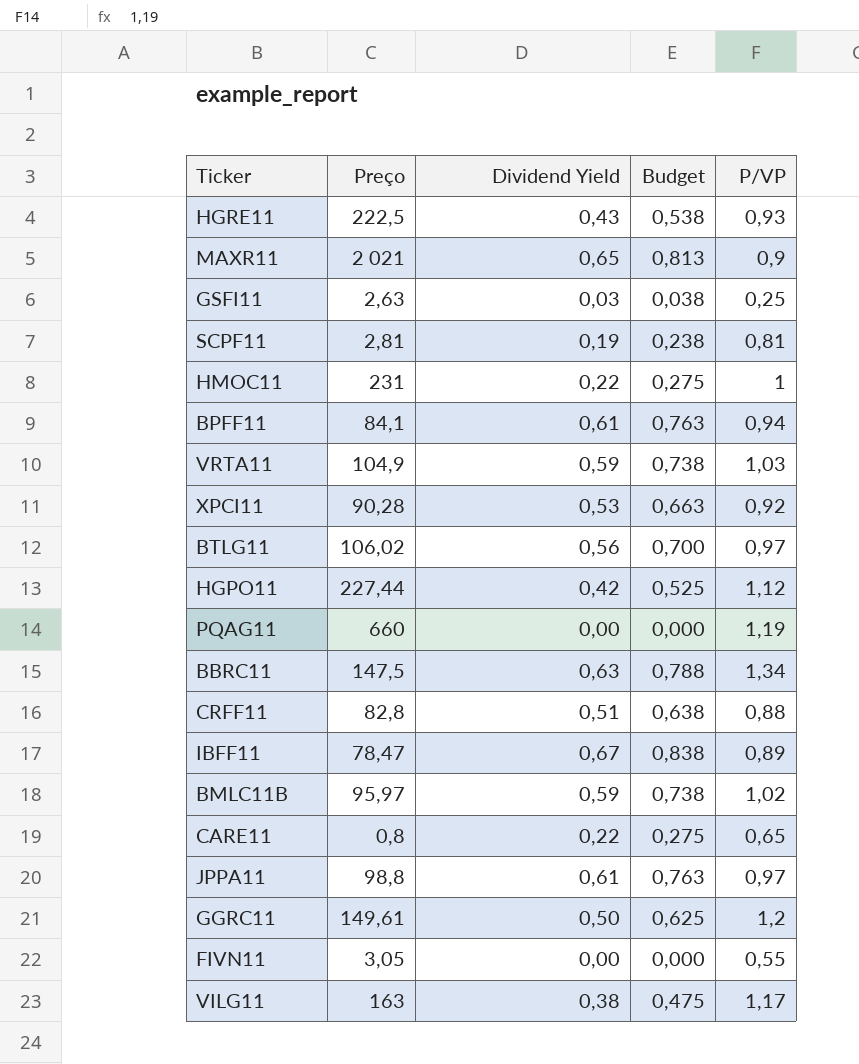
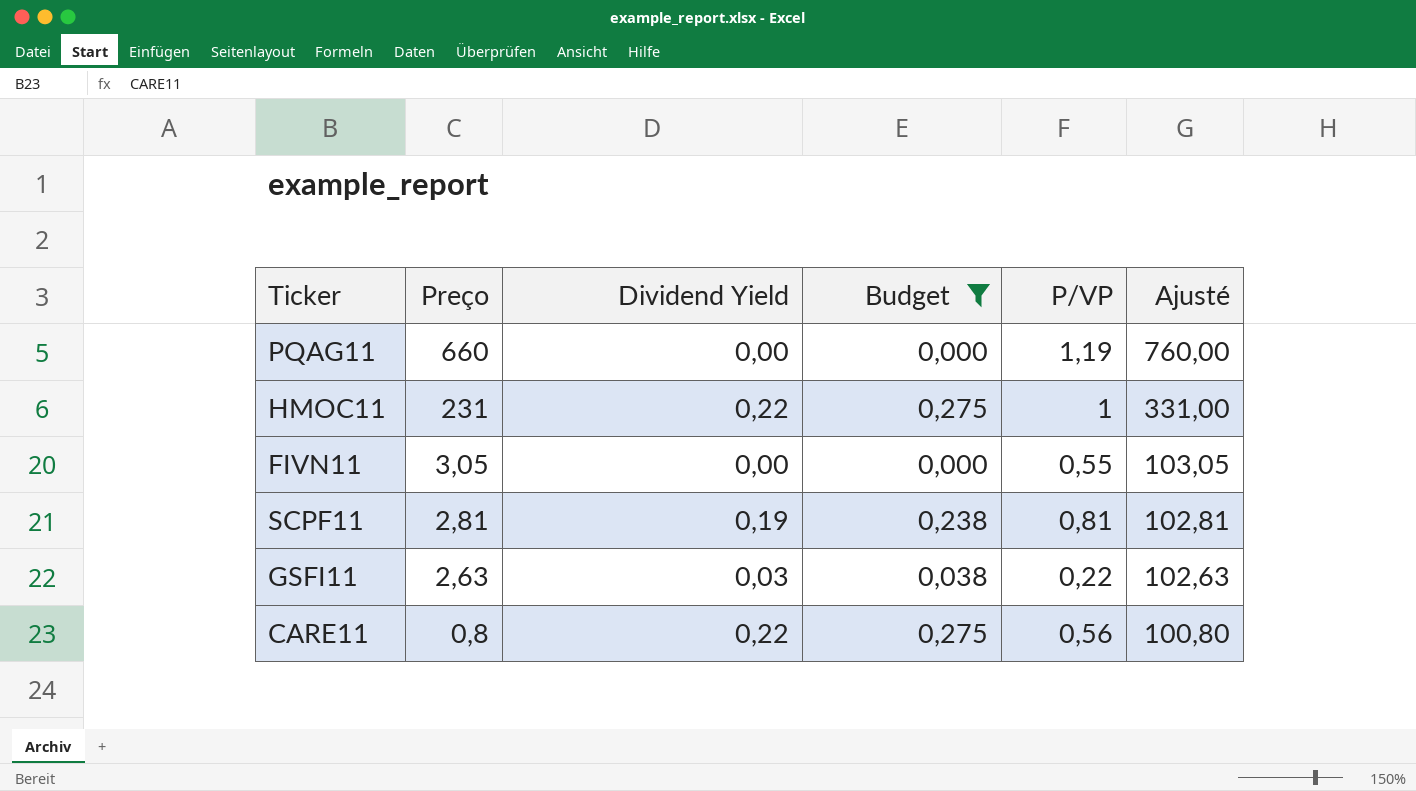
filter: none -> Budget <= 0,275
row order: none -> Preço descending
column Ajusté | formula: none -> [Preço] + 100
GSFI11 | P/VP: 0,25 -> 0,22
CARE11 | P/VP: 0,65 -> 0,56

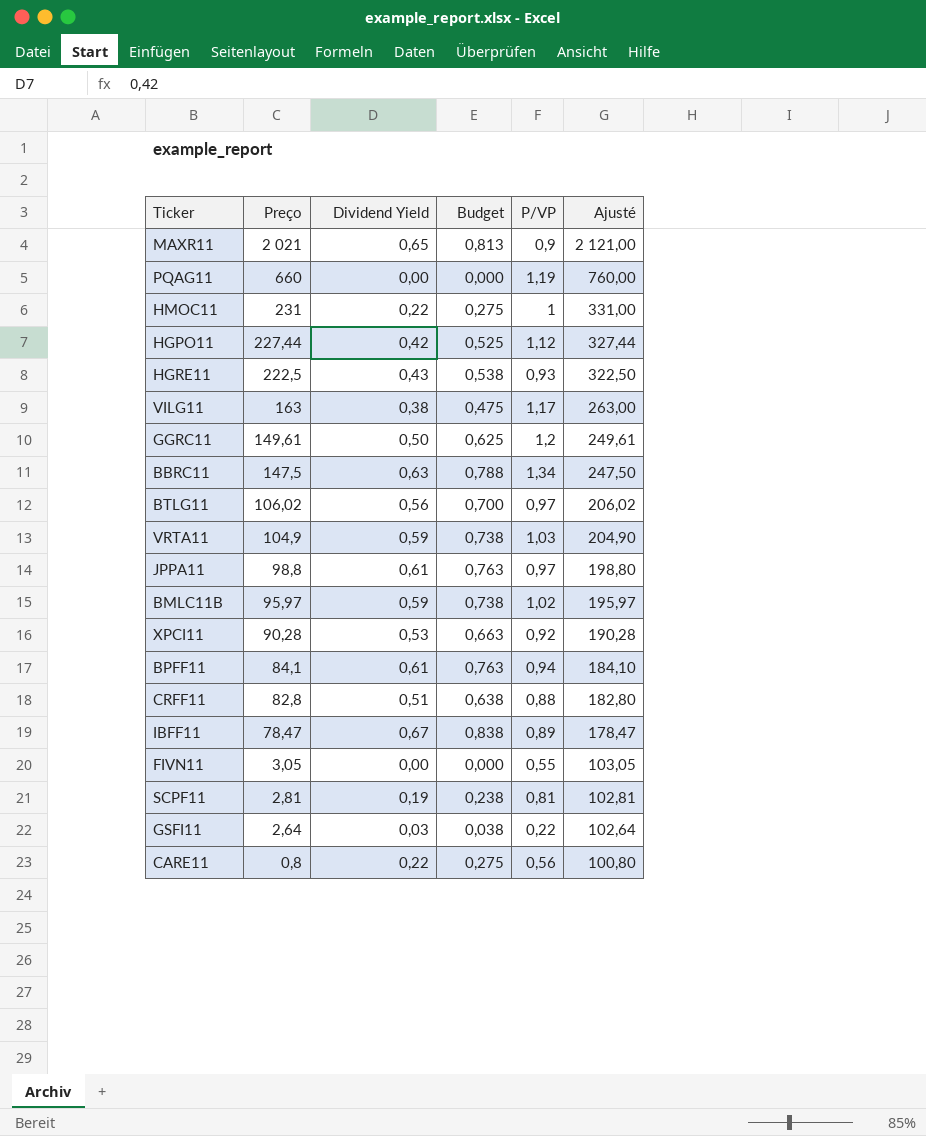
filter: Budget <= 0,275 -> none
GSFI11 | Preço: 2,63 -> 2,64
GSFI11 | Ajusté: 102,63 -> 102,64

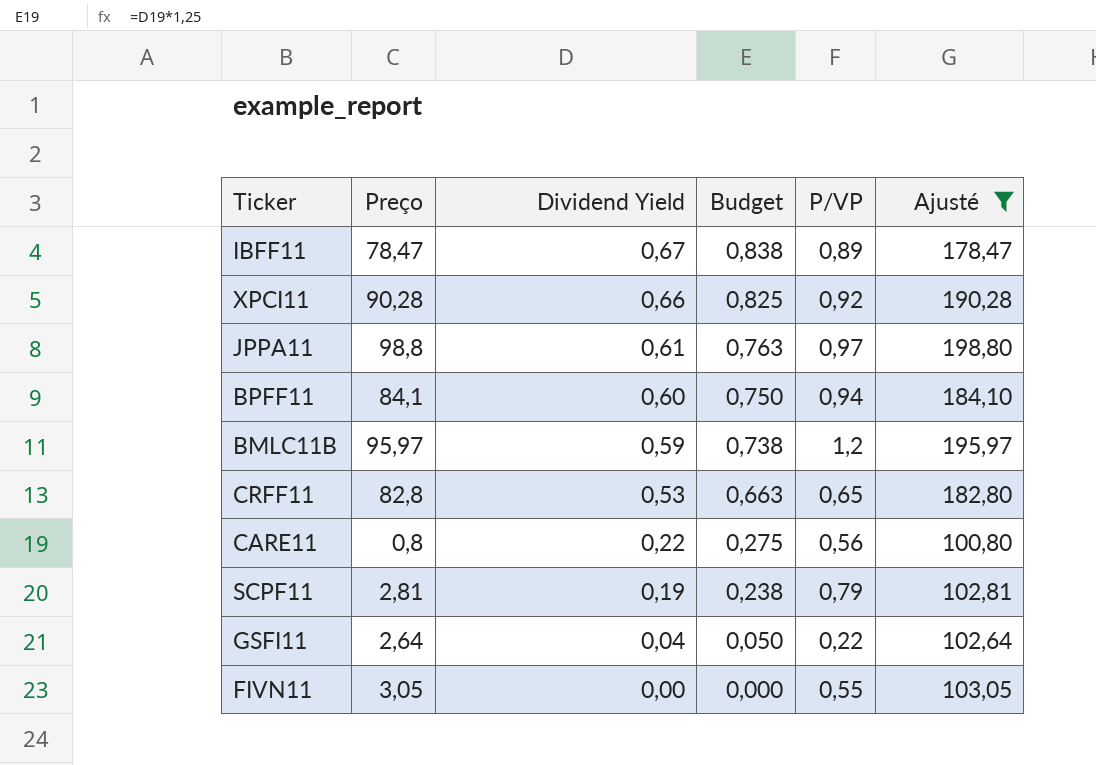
filter: none -> Ajusté <= 198,80
row order: Preço descending -> Dividend Yield descending
XPCI11 | Dividend Yield: 0,53 -> 0,66
XPCI11 | Budget: 0,663 -> 0,825
BPFF11 | Dividend Yield: 0,61 -> 0,60
BPFF11 | Budget: 0,763 -> 0,750
BMLC11B | P/VP: 1,02 -> 1,2
CRFF11 | Dividend Yield: 0,51 -> 0,53
CRFF11 | Budget: 0,638 -> 0,663
CRFF11 | P/VP: 0,88 -> 0,65
SCPF11 | P/VP: 0,81 -> 0,79
GSFI11 | Dividend Yield: 0,03 -> 0,04
GSFI11 | Budget: 0,038 -> 0,050

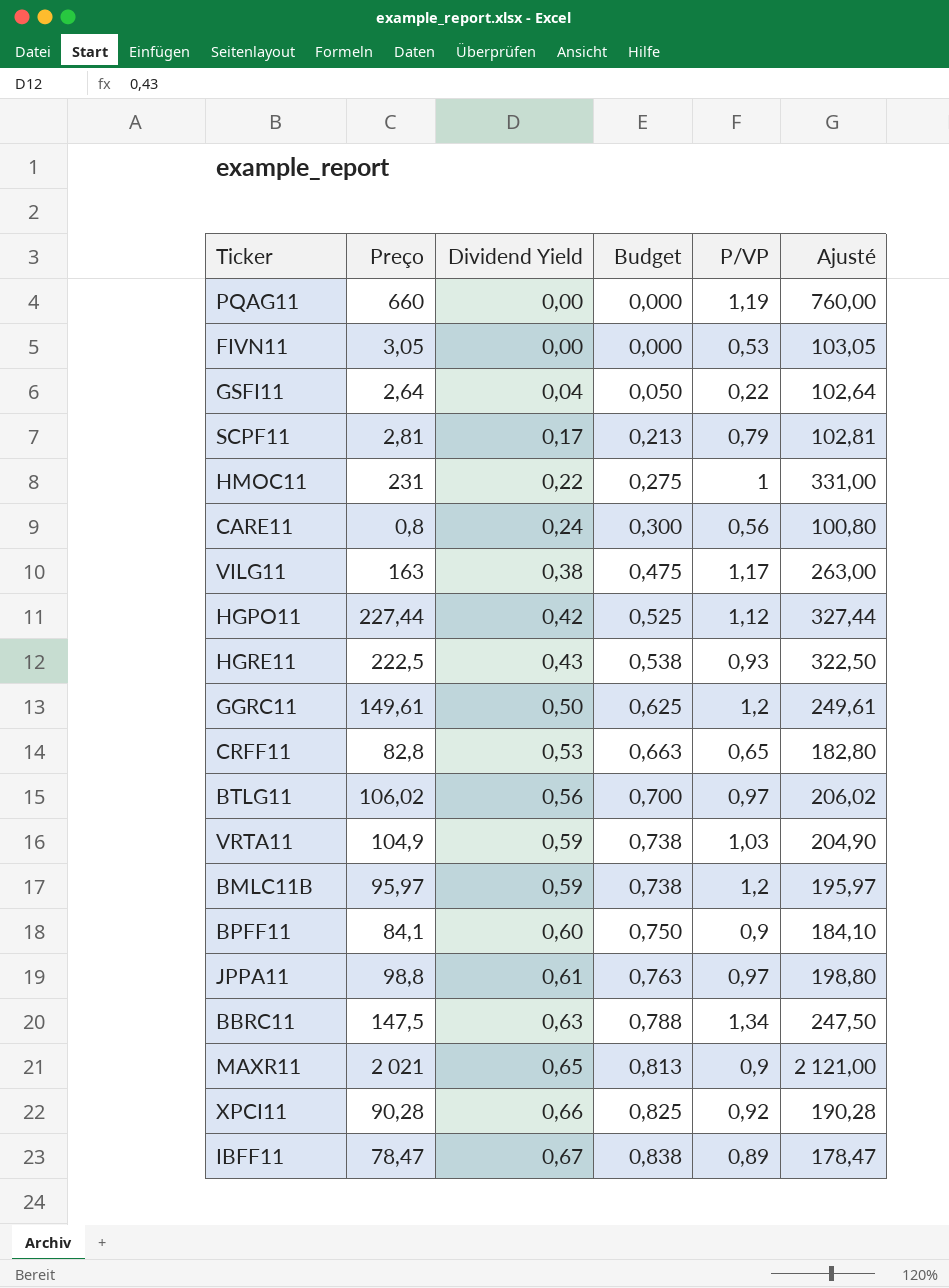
filter: Ajusté <= 198,80 -> none
row order: Dividend Yield descending -> Dividend Yield ascending
FIVN11 | P/VP: 0,55 -> 0,53
SCPF11 | Dividend Yield: 0,19 -> 0,17
SCPF11 | Budget: 0,238 -> 0,213
CARE11 | Dividend Yield: 0,22 -> 0,24
CARE11 | Budget: 0,275 -> 0,300
BPFF11 | P/VP: 0,94 -> 0,9

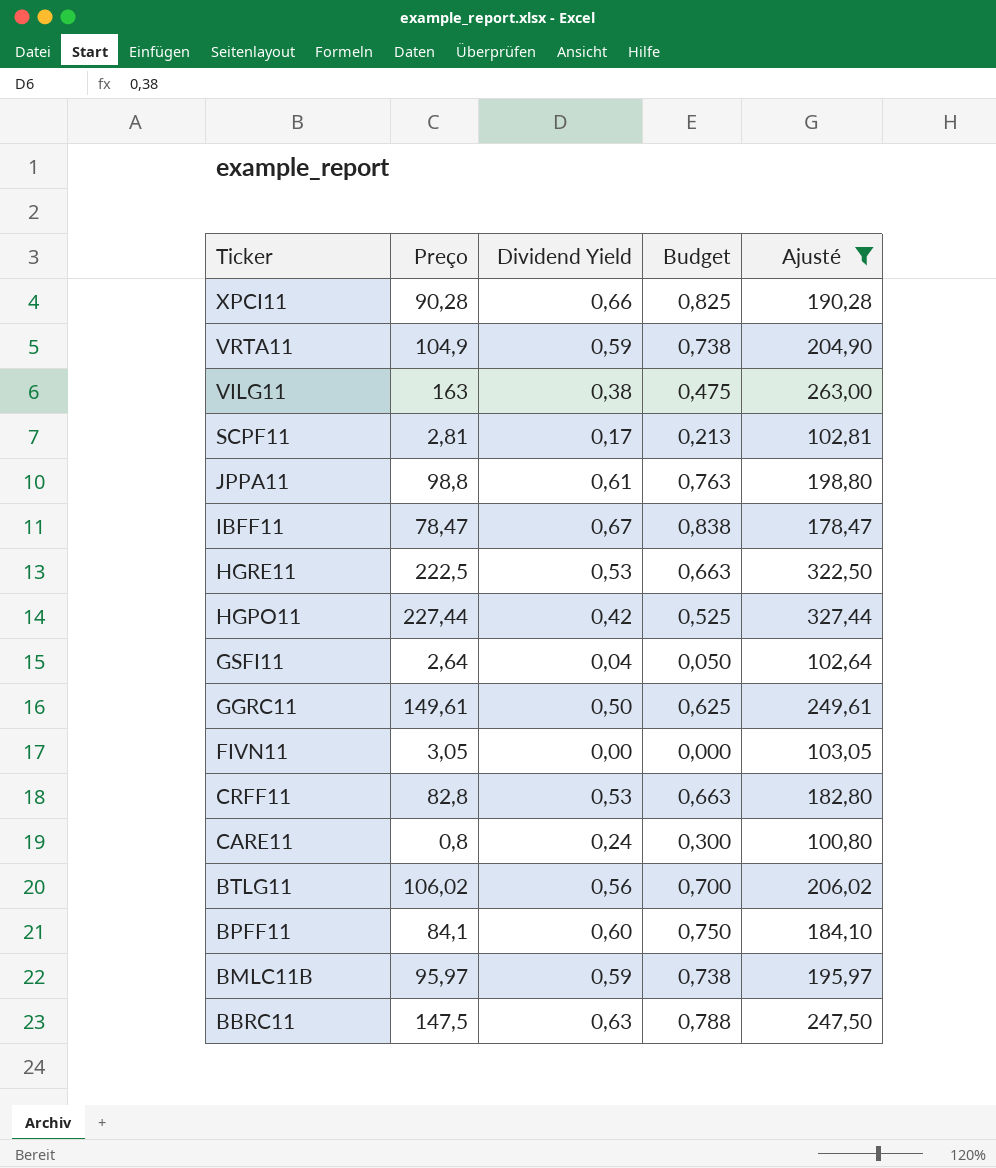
filter: none -> Ajusté <= 327,44
row order: Dividend Yield ascending -> Ticker descending
column P/VP | position: 5 -> none
HGRE11 | Dividend Yield: 0,43 -> 0,53
HGRE11 | Budget: 0,538 -> 0,663

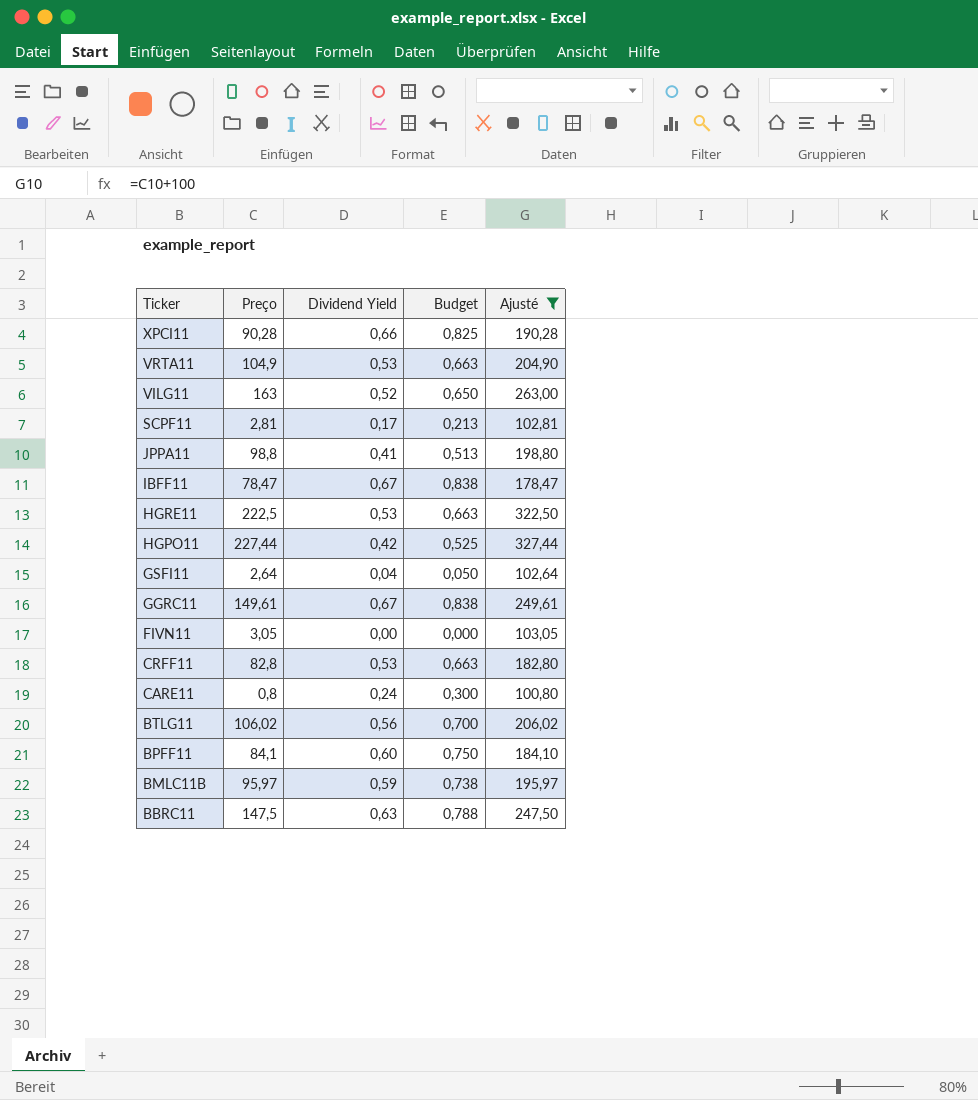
VRTA11 | Dividend Yield: 0,59 -> 0,53
VRTA11 | Budget: 0,738 -> 0,663
VILG11 | Dividend Yield: 0,38 -> 0,52
VILG11 | Budget: 0,475 -> 0,650
JPPA11 | Dividend Yield: 0,61 -> 0,41
JPPA11 | Budget: 0,763 -> 0,513
GGRC11 | Dividend Yield: 0,50 -> 0,67
GGRC11 | Budget: 0,625 -> 0,838

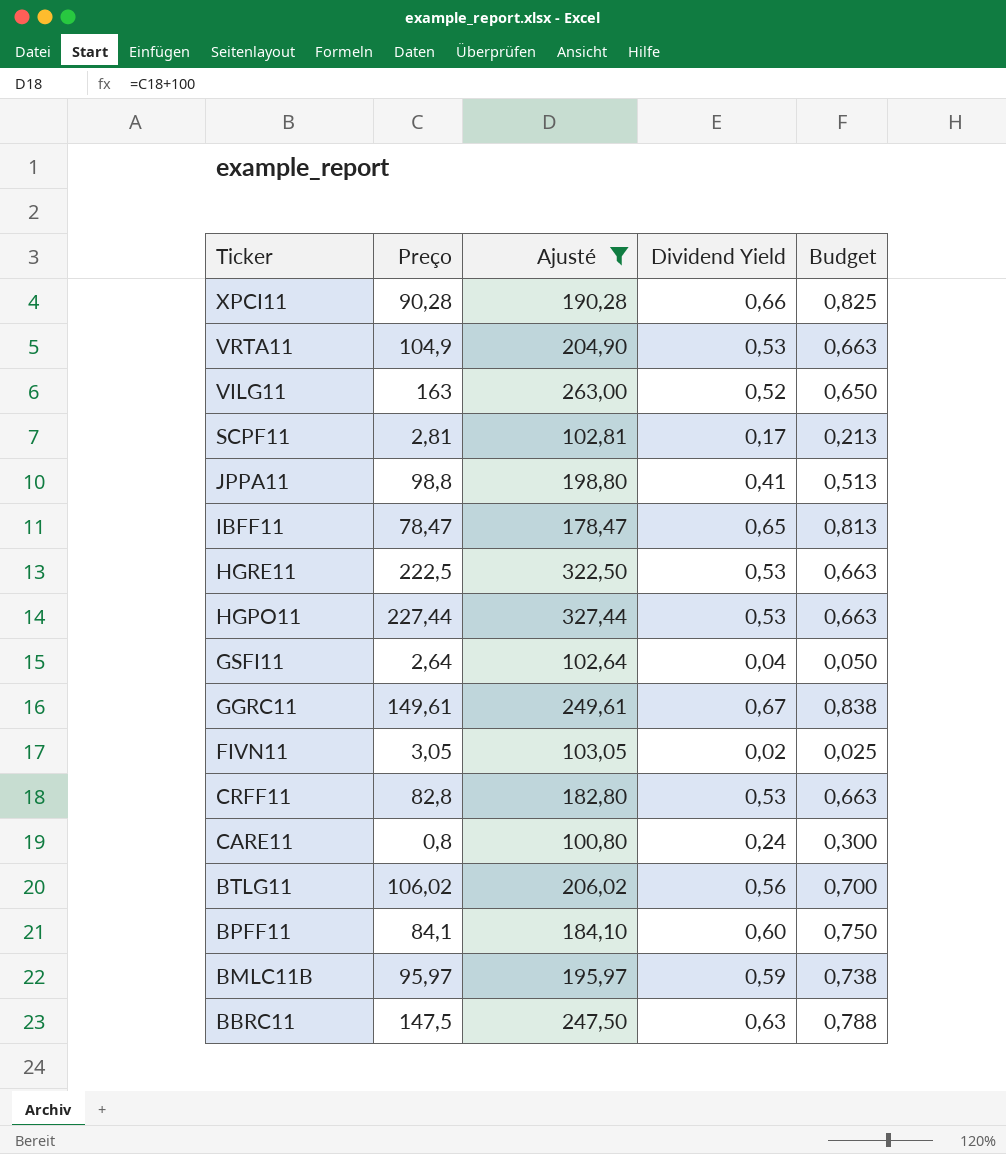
column Ajusté | position: 5 -> 3
IBFF11 | Dividend Yield: 0,67 -> 0,65
IBFF11 | Budget: 0,838 -> 0,813
HGPO11 | Dividend Yield: 0,42 -> 0,53
HGPO11 | Budget: 0,525 -> 0,663
FIVN11 | Dividend Yield: 0,00 -> 0,02
FIVN11 | Budget: 0,000 -> 0,025

